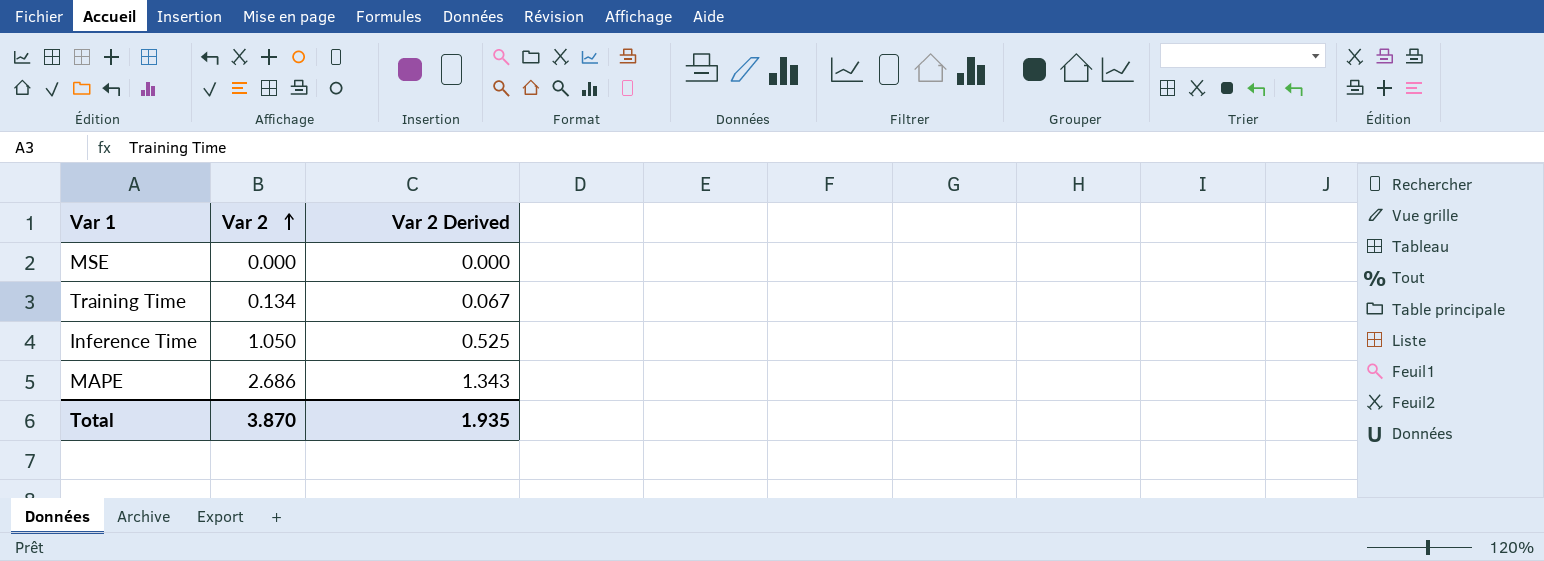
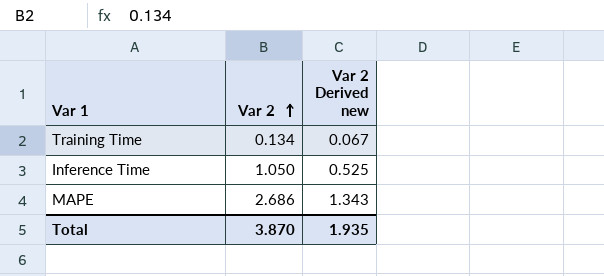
column name: Var 2 Derived -> Var 2 Derived new
row MSE: 0.000 | 0.000 -> none

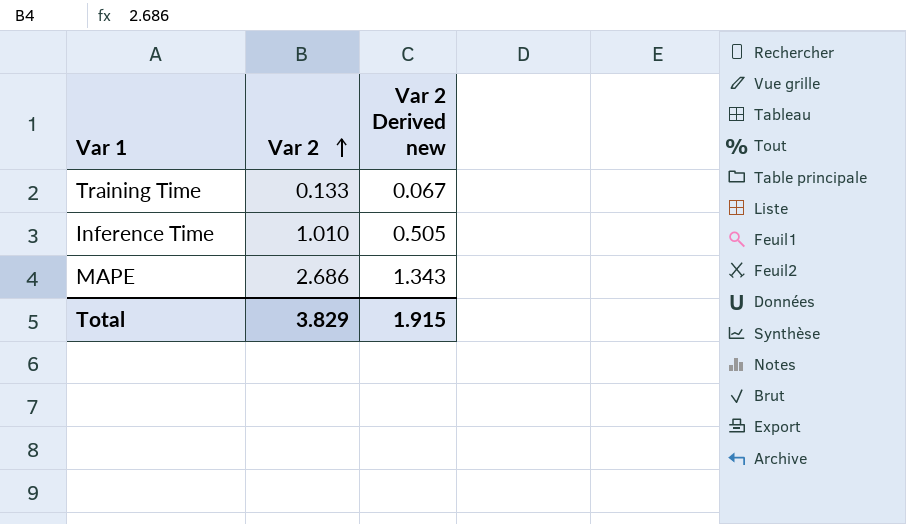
Training Time | Var 2: 0.134 -> 0.133
Inference Time | Var 2: 1.050 -> 1.010
Inference Time | Var 2 Derived new: 0.525 -> 0.505
Total | Var 2: 3.870 -> 3.829
Total | Var 2 Derived new: 1.935 -> 1.915

